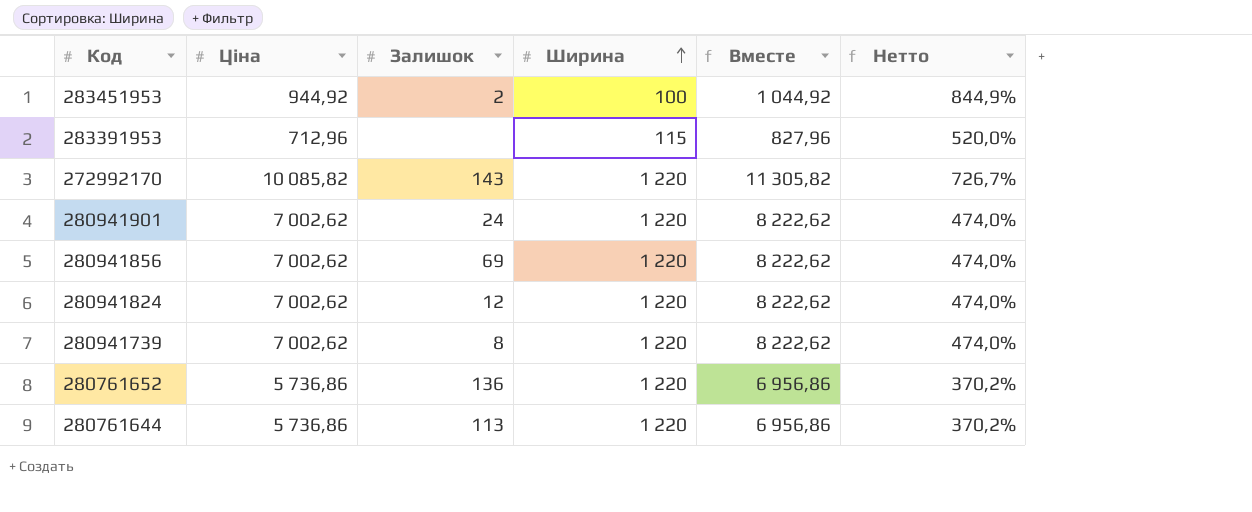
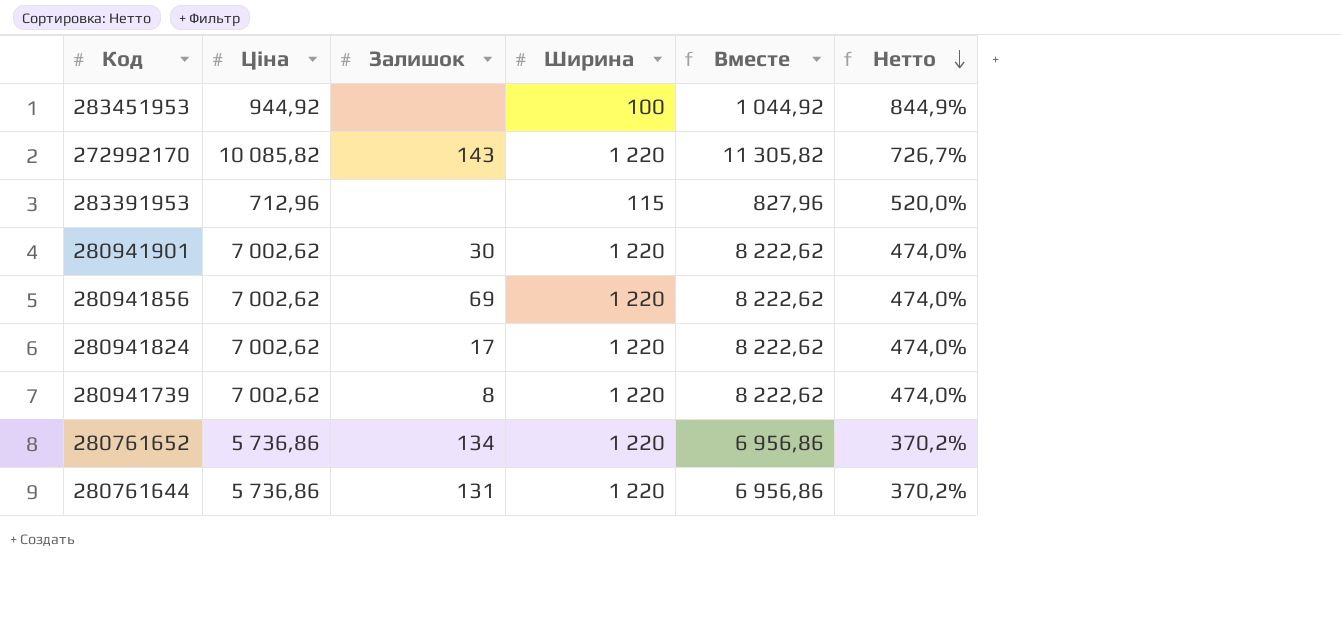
row order: Ширина ascending -> Нетто descending
283451953 | Залишок: 2 -> none
280941901 | Залишок: 24 -> 30
280941824 | Залишок: 12 -> 17
280761652 | Залишок: 136 -> 134
280761644 | Залишок: 113 -> 131

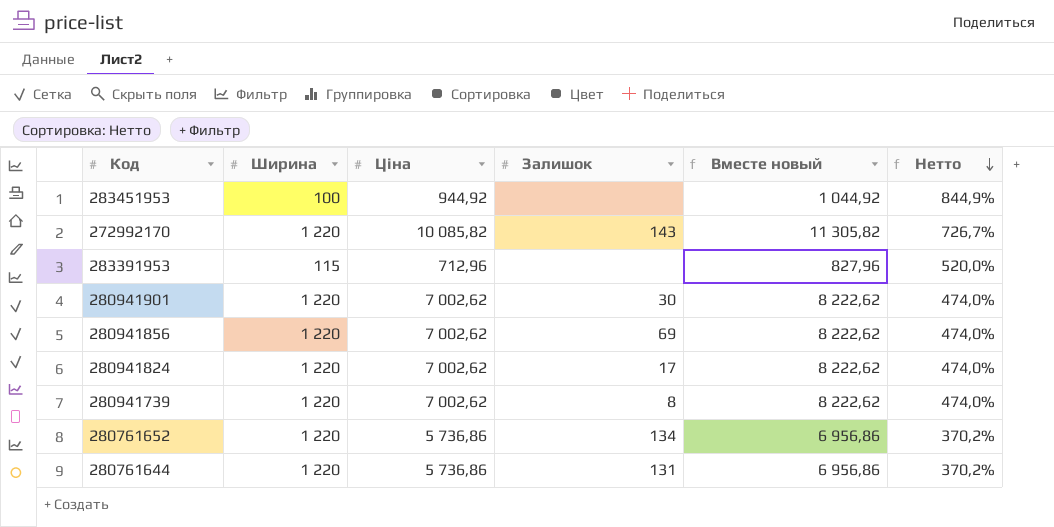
column Ширина | position: 4 -> 2
column name: Вместе -> Вместе новый

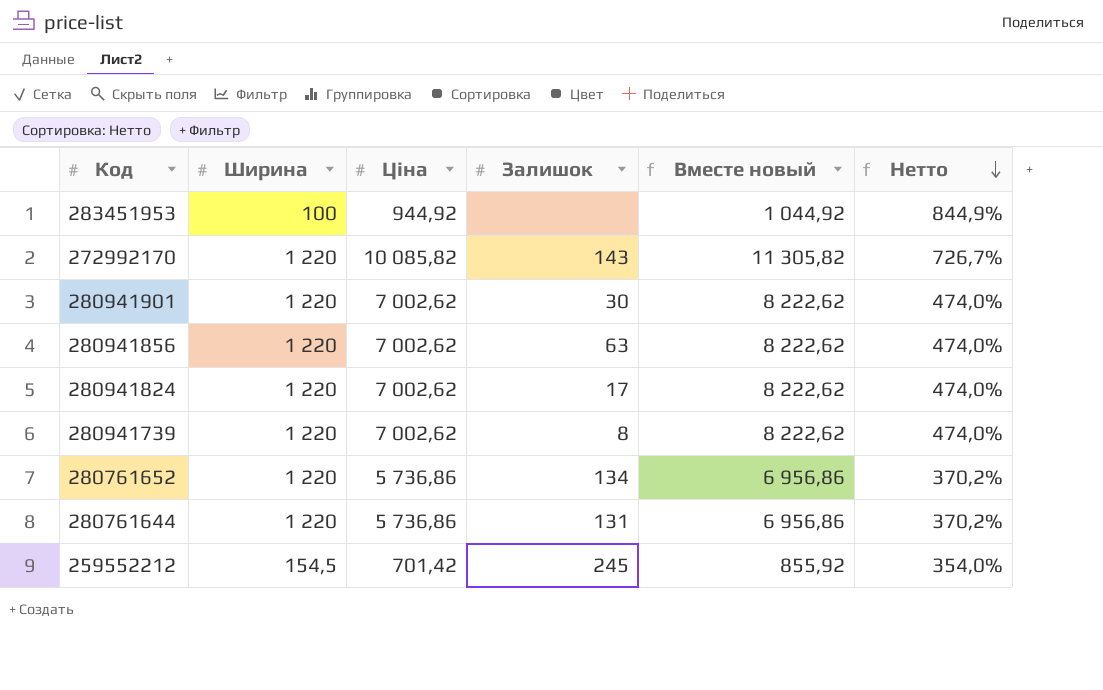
row 283391953: 115 | 712,96 | none | 827,96 | 520,0% -> none
280941856 | Залишок: 69 -> 63
row 259552212: none -> 154,5 | 701,42 | 245 | 855,92 | 354,0%

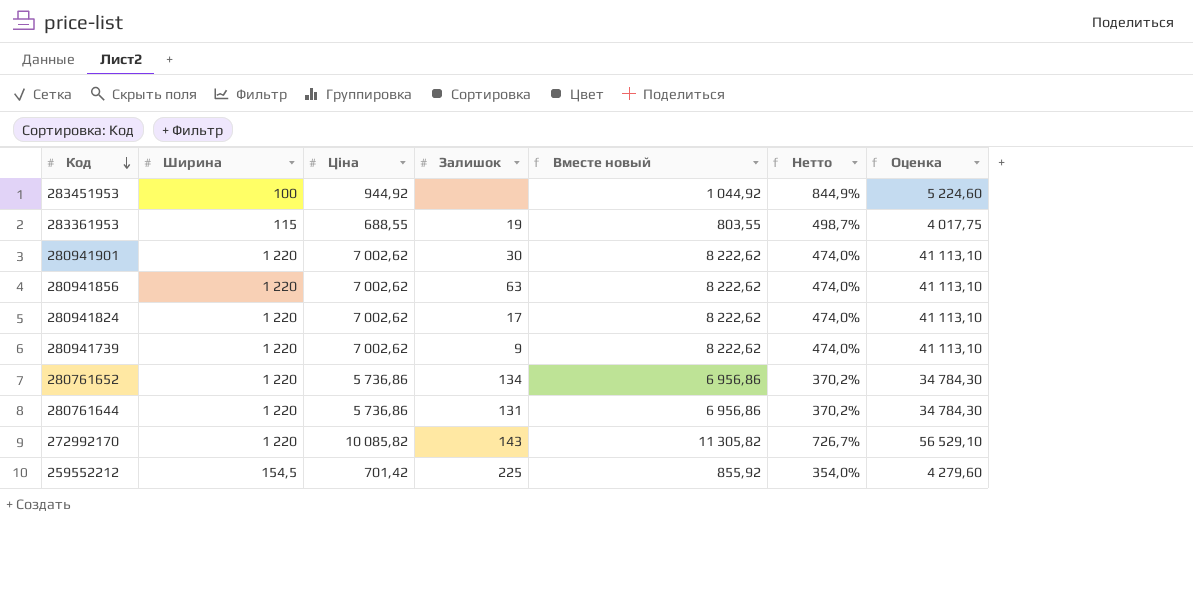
row order: Нетто descending -> Код descending
column Оценка | formula: none -> [Вместе новый] * 5
row 283361953: none -> 115 | 688,55 | 19 | 803,55 | 498,7% | 4 017,75
280941739 | Залишок: 8 -> 9
259552212 | Залишок: 245 -> 225

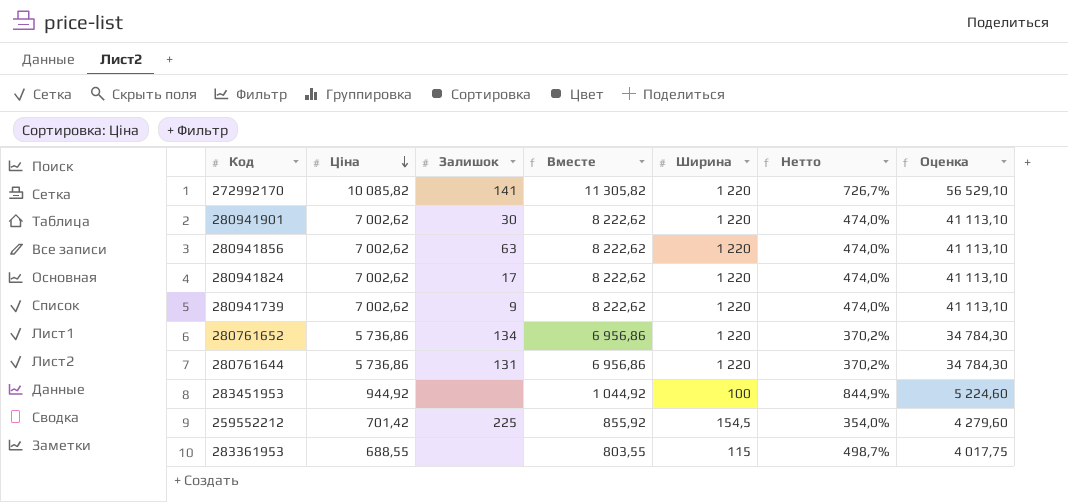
row order: Код descending -> Ціна descending
column name: Вместе новый -> Вместе
column Ширина | position: 2 -> 5
272992170 | Залишок: 143 -> 141
283361953 | Залишок: 19 -> none

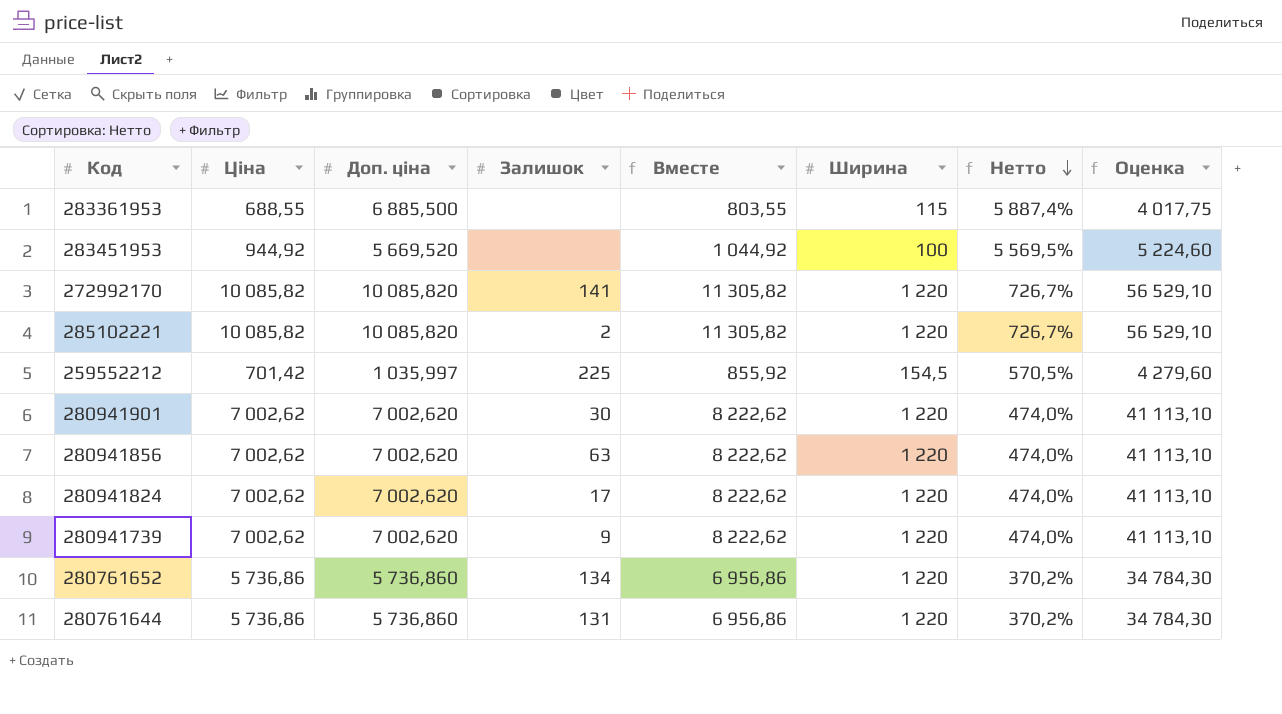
row order: Ціна descending -> Нетто descending
column Доп. ціна | position: none -> 3
column Нетто | formula: ([Ціна] - [Ширина]) / [Ширина] -> ([Доп. ціна] - [Ширина]) / [Ширина]
row 285102221: none -> 10 085,82 | 10 085,820 | 2 | 11 305,82 | 1 220 | 726,7% | 56 529,10

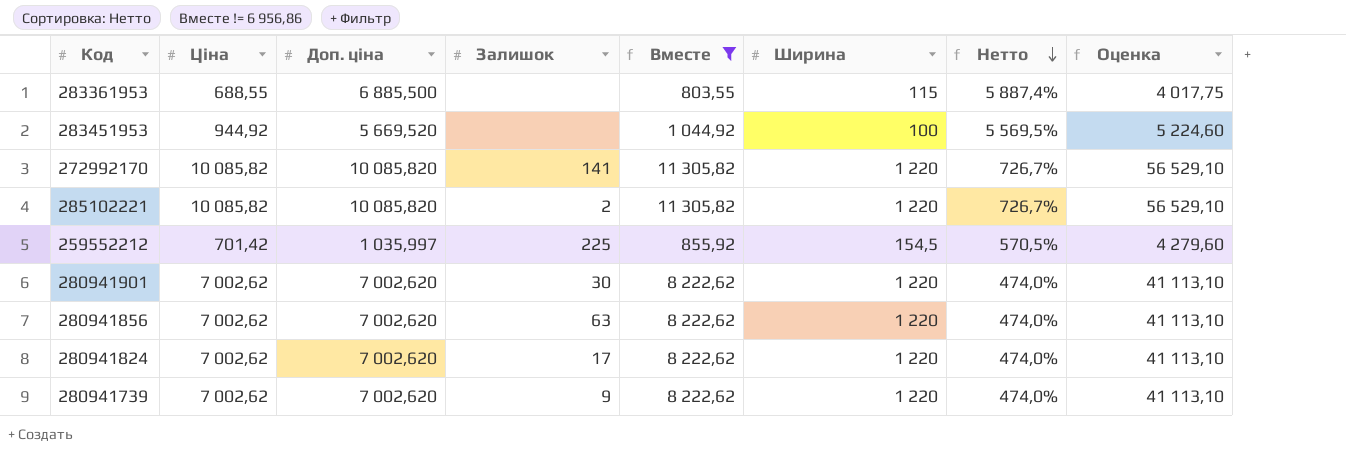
filter: none -> Вместе != 6 956,86

